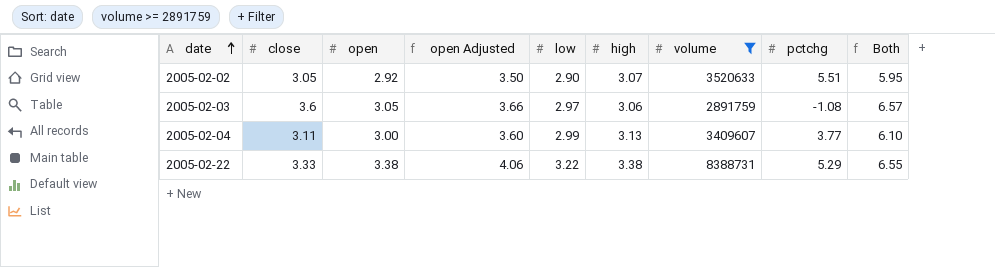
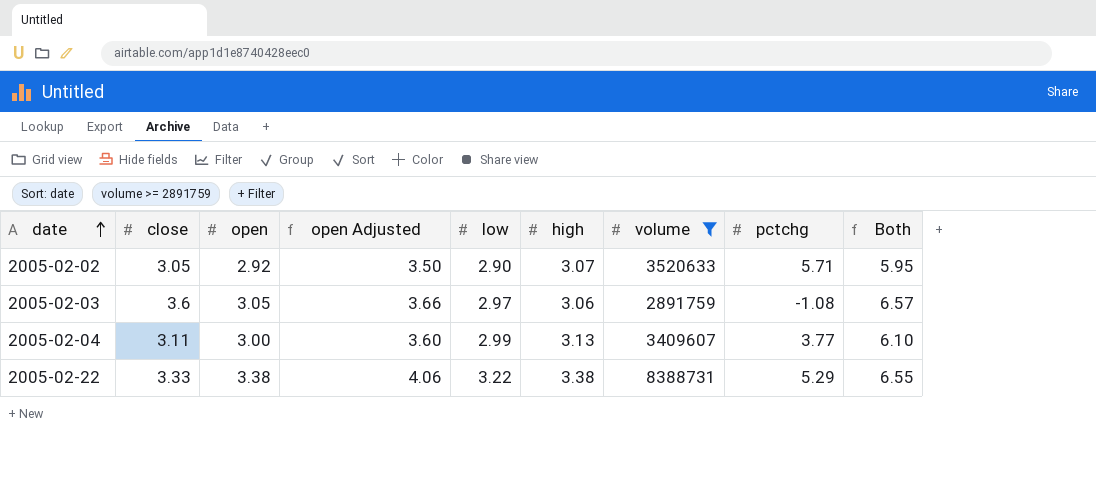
2005-02-02 | pctchg: 5.51 -> 5.71

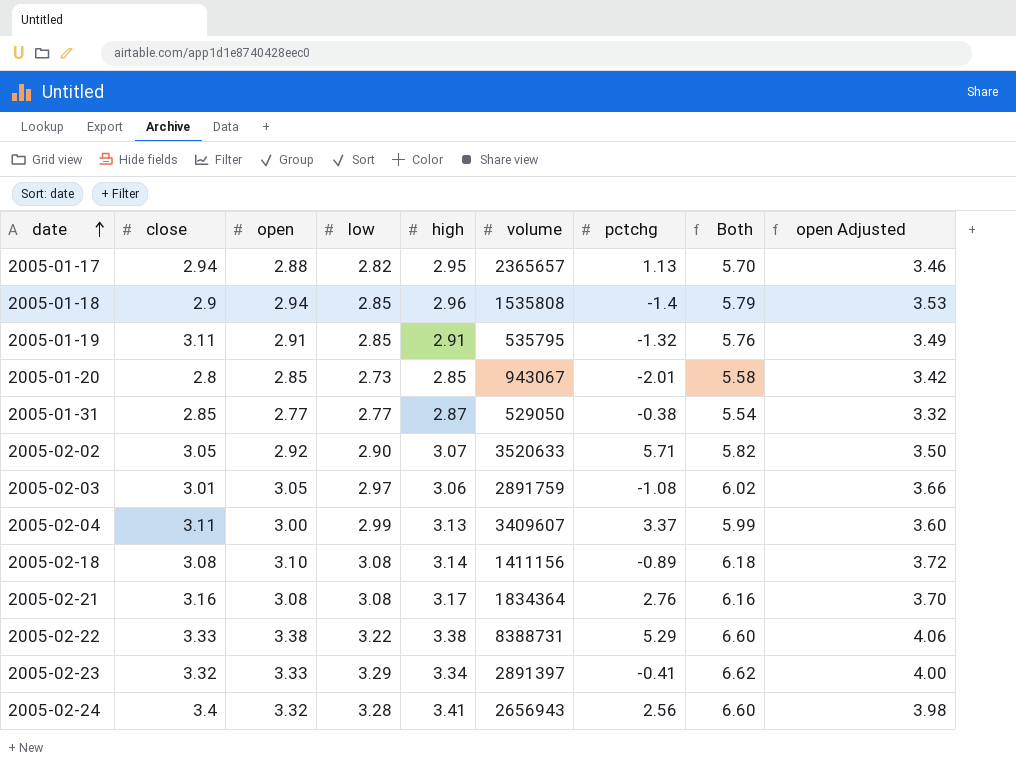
filter: volume >= 2891759 -> none
column Both | formula: [close] + [low] -> [open] + [low]
column open Adjusted | position: 4 -> 9
2005-02-03 | close: 3.6 -> 3.01
2005-02-04 | pctchg: 3.77 -> 3.37

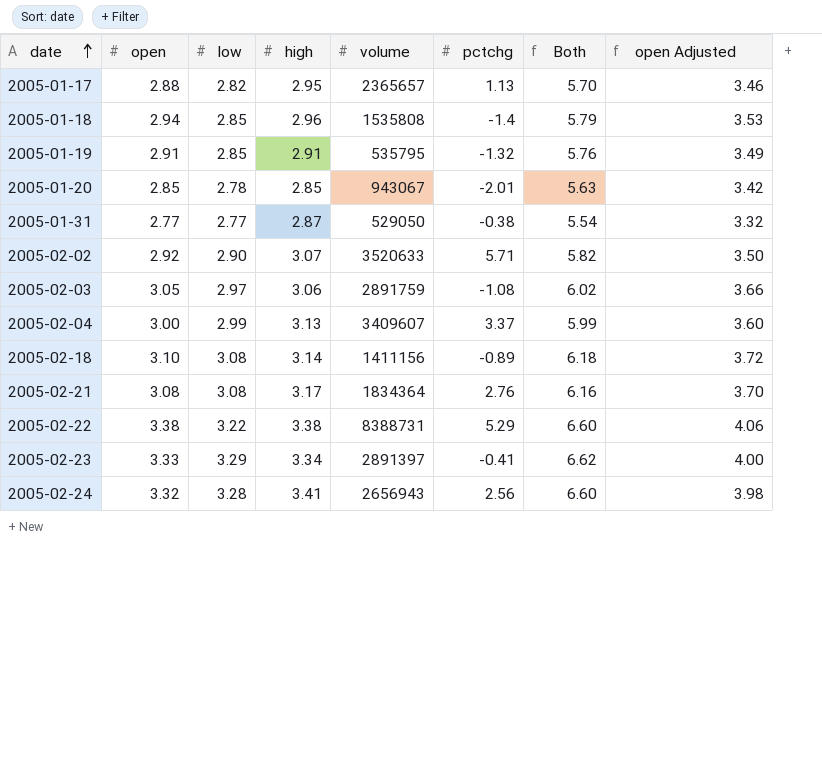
column close | position: 2 -> none
2005-01-20 | low: 2.73 -> 2.78
2005-01-20 | Both: 5.58 -> 5.63

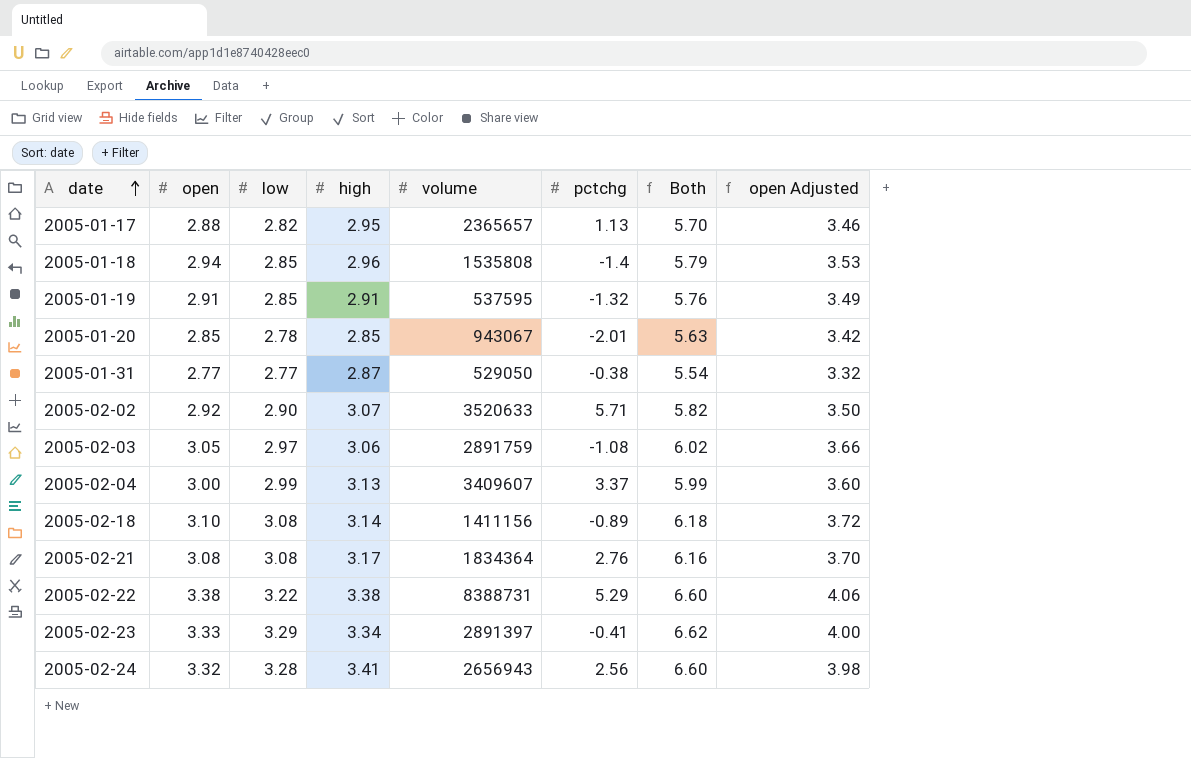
2005-01-19 | volume: 535795 -> 537595

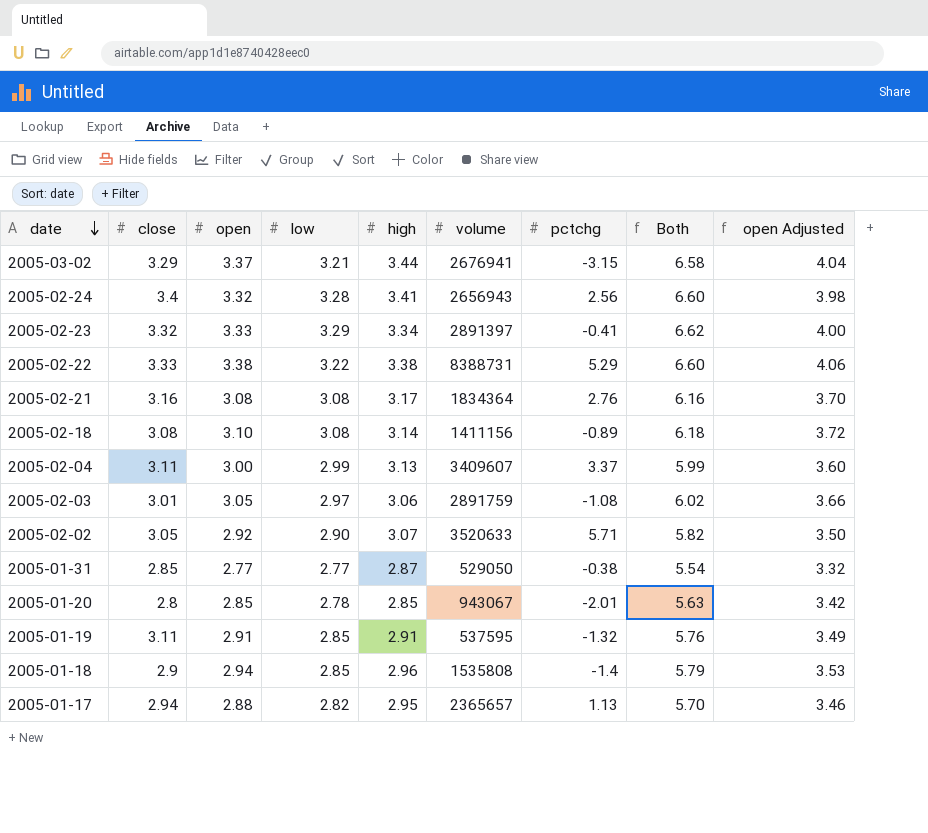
row order: date ascending -> date descending
column close | position: none -> 2
row 2005-03-02: none -> 3.29 | 3.37 | 3.21 | 3.44 | 2676941 | -3.15 | 6.58 | 4.04

